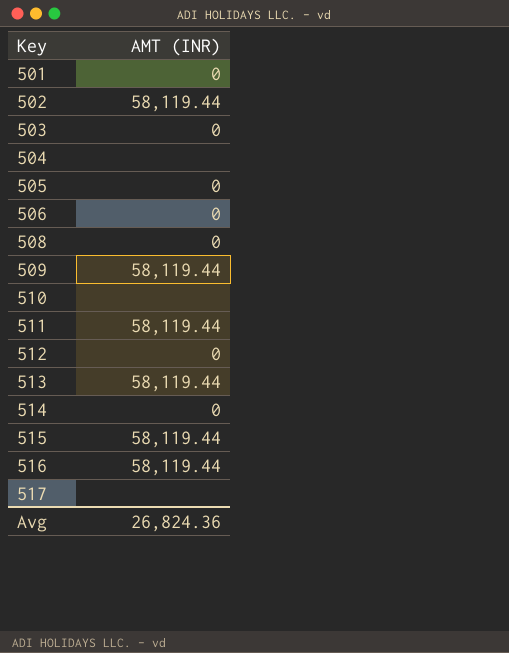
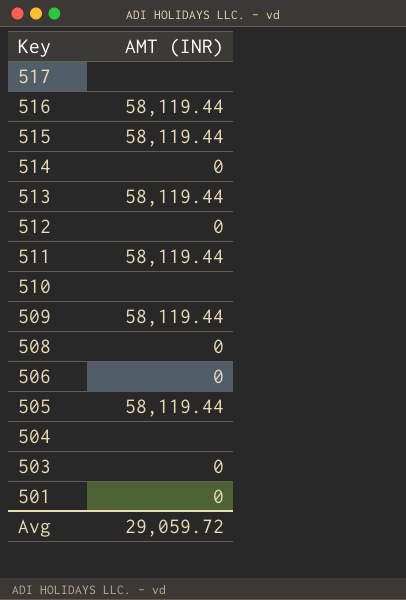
row order: Key ascending -> Key descending
row 502: 58,119.44 -> none
505 | AMT (INR): 0 -> 58,119.44
Avg | AMT (INR): 26,824.36 -> 29,059.72

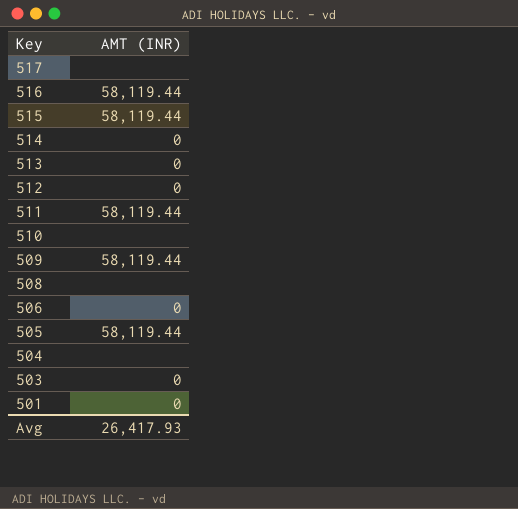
513 | AMT (INR): 58,119.44 -> 0
508 | AMT (INR): 0 -> none
Avg | AMT (INR): 29,059.72 -> 26,417.93

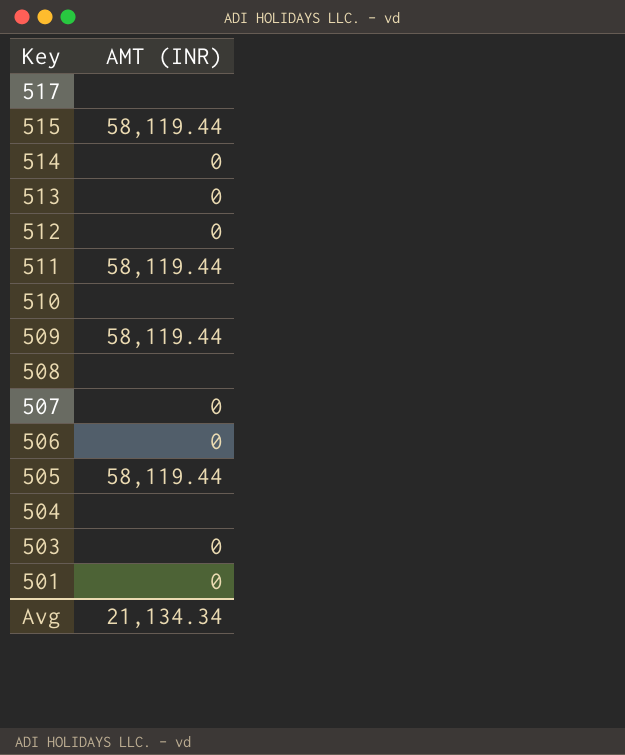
row 516: 58,119.44 -> none
row 507: none -> 0
Avg | AMT (INR): 26,417.93 -> 21,134.34

